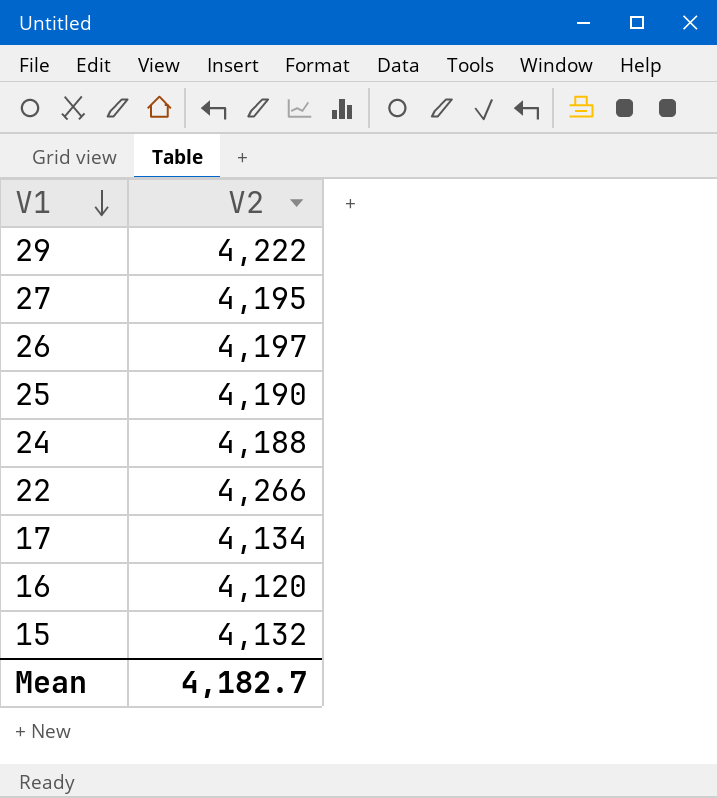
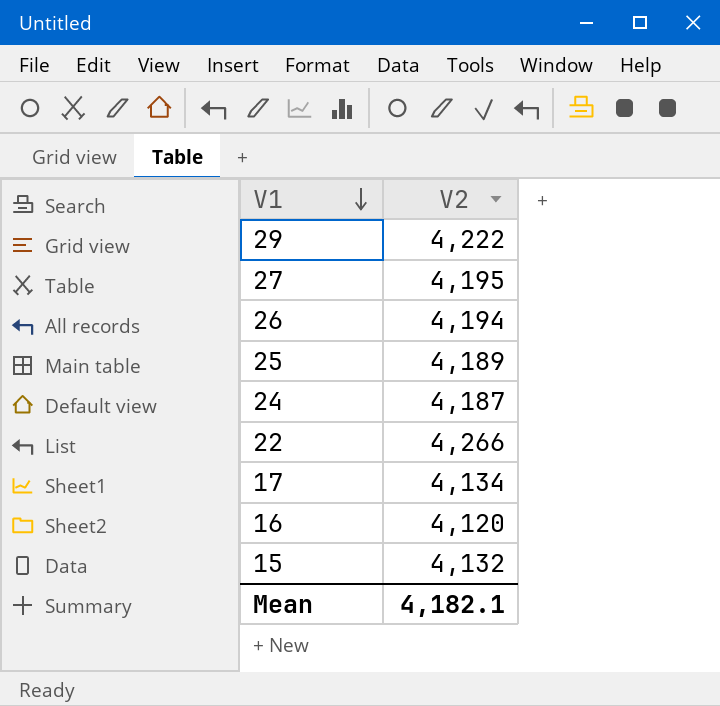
26 | V2: 4,197 -> 4,194
25 | V2: 4,190 -> 4,189
24 | V2: 4,188 -> 4,187
Mean | V2: 4,182.7 -> 4,182.1

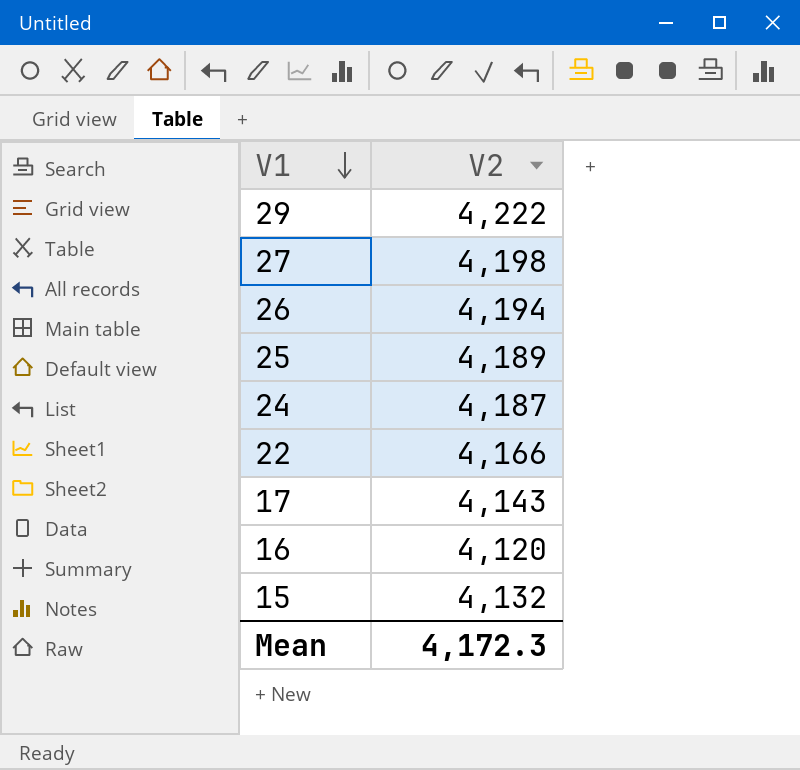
27 | V2: 4,195 -> 4,198
22 | V2: 4,266 -> 4,166
17 | V2: 4,134 -> 4,143
Mean | V2: 4,182.1 -> 4,172.3

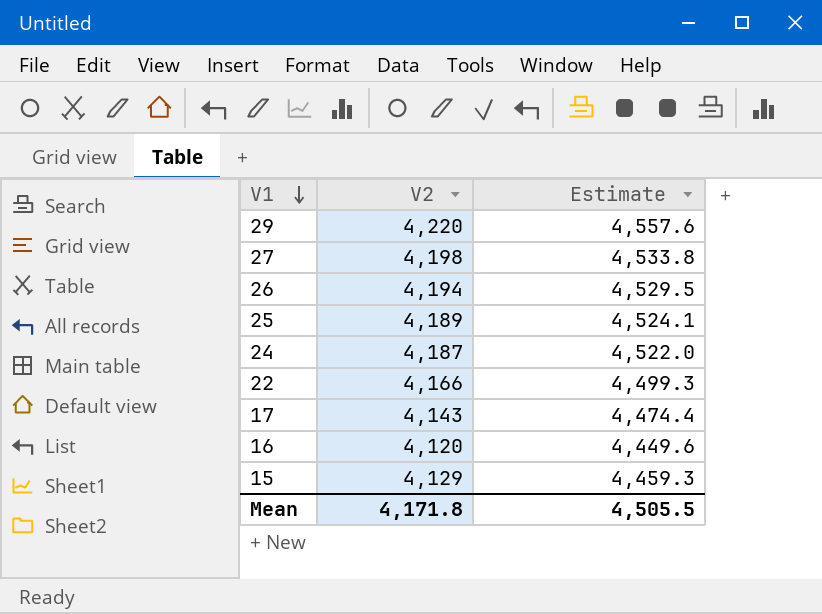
column Estimate | formula: none -> [V2] * 1.08
29 | V2: 4,222 -> 4,220
15 | V2: 4,132 -> 4,129
Mean | V2: 4,172.3 -> 4,171.8

